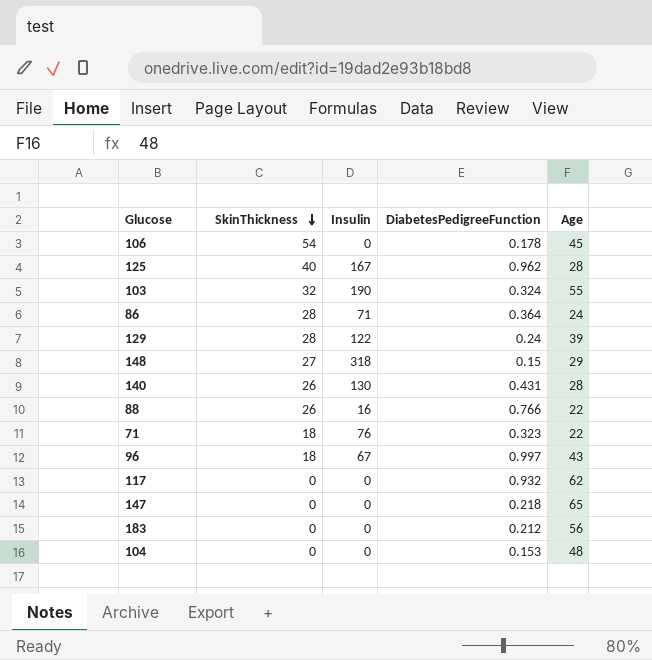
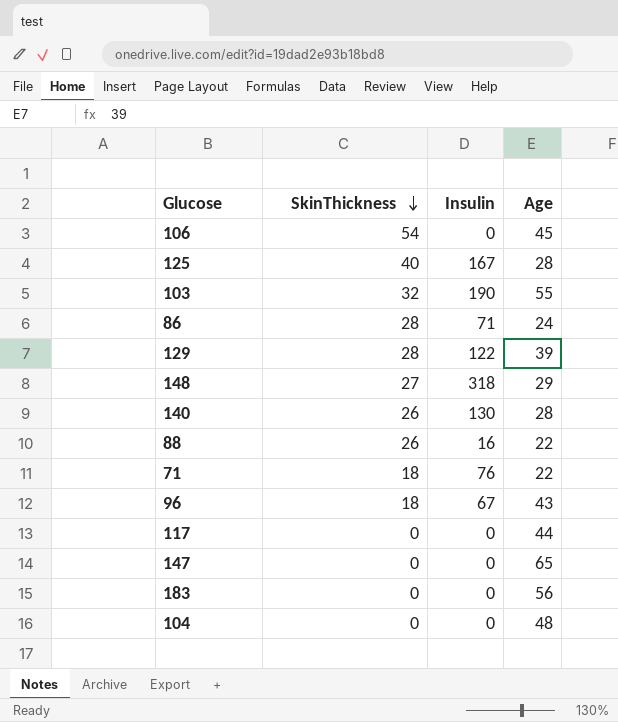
column DiabetesPedigreeFunction | position: 4 -> none
117 | Age: 62 -> 44

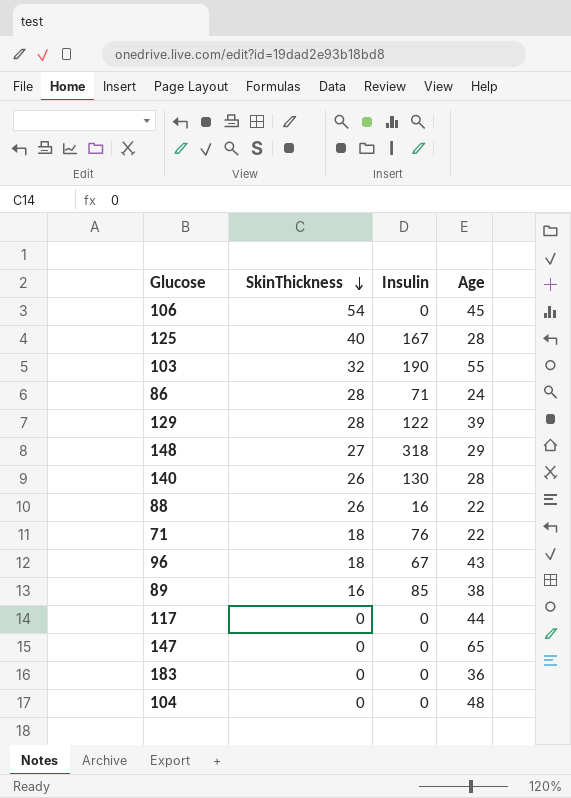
row 89: none -> 16 | 85 | 38
183 | Age: 56 -> 36

